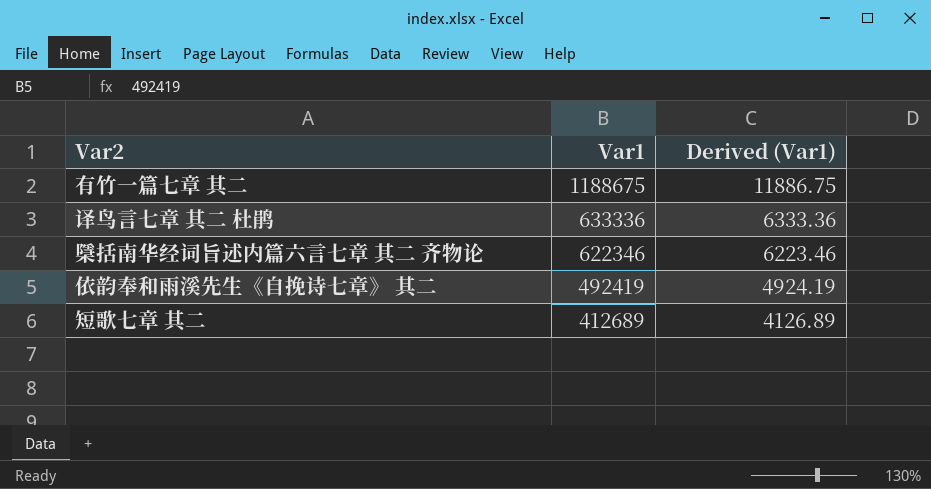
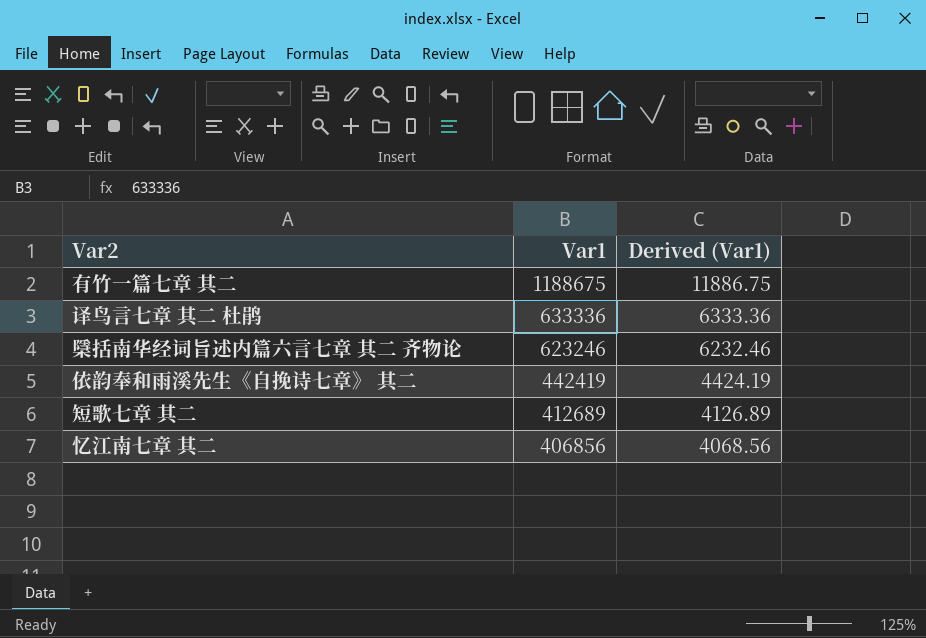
檃括南华经词旨述内篇六言七章 其二 齐物论 | Var1: 622346 -> 623246
檃括南华经词旨述内篇六言七章 其二 齐物论 | Derived (Var1): 6223.46 -> 6232.46
依韵奉和雨溪先生《自挽诗七章》 其二 | Var1: 492419 -> 442419
依韵奉和雨溪先生《自挽诗七章》 其二 | Derived (Var1): 4924.19 -> 4424.19
row 忆江南七章 其二: none -> 406856 | 4068.56

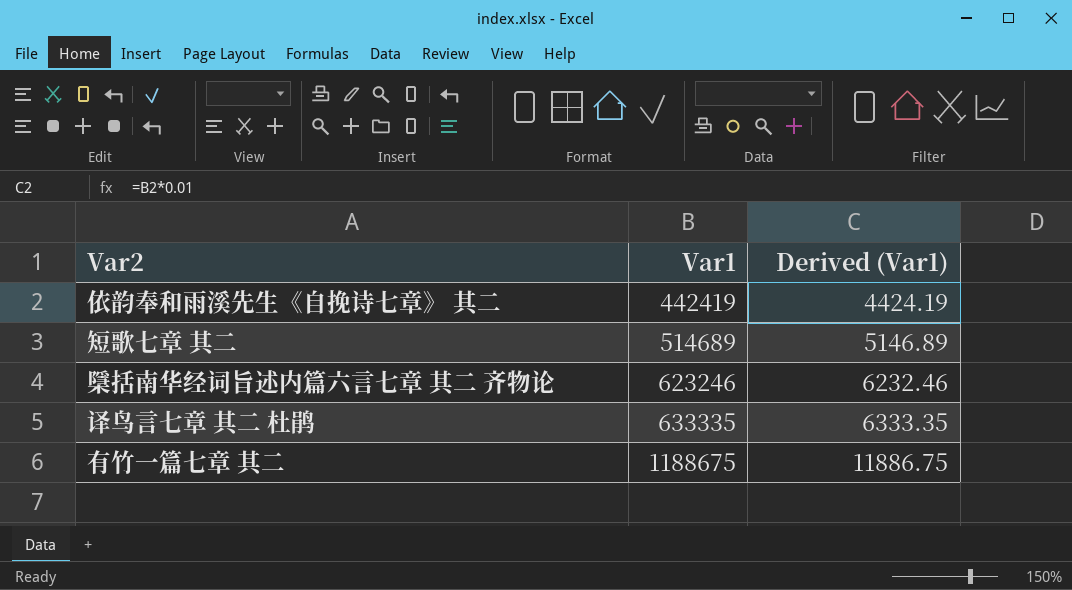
row order: Var1 descending -> Var1 ascending
row 忆江南七章 其二: 406856 | 4068.56 -> none
短歌七章 其二 | Var1: 412689 -> 514689
短歌七章 其二 | Derived (Var1): 4126.89 -> 5146.89
译鸟言七章 其二 杜鹃 | Var1: 633336 -> 633335
译鸟言七章 其二 杜鹃 | Derived (Var1): 6333.36 -> 6333.35

